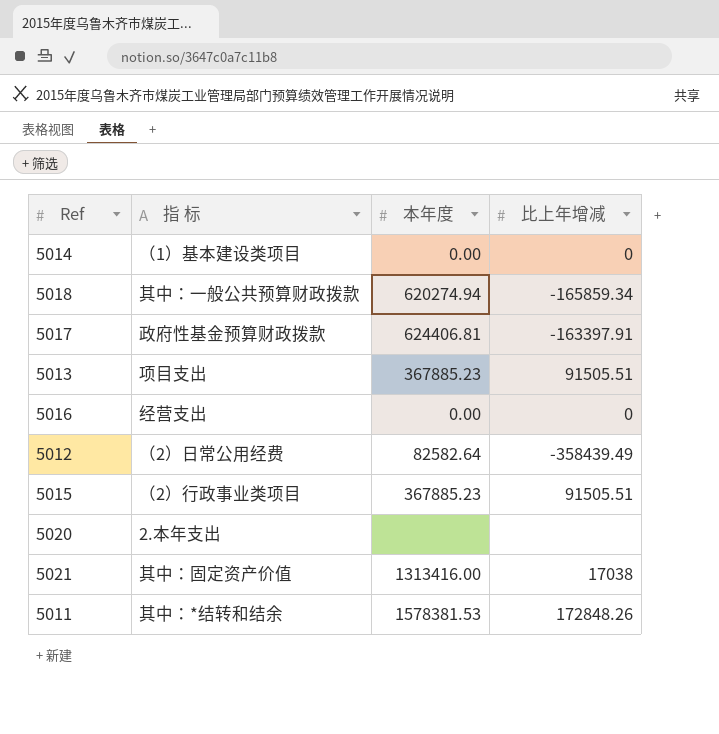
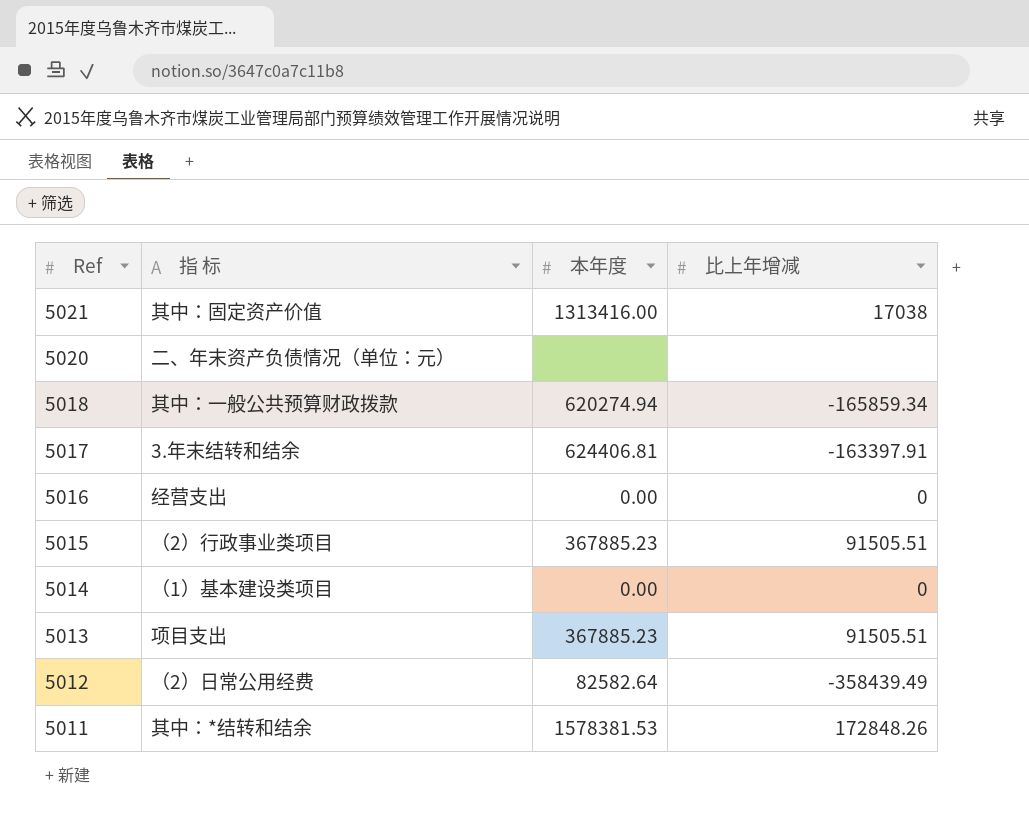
row order: none -> Ref descending
5020 | 指 标: 2.本年支出 -> 二、年末资产负债情况（单位：元）
5017 | 指 标: 政府性基金预算财政拨款 -> 3.年末结转和结余

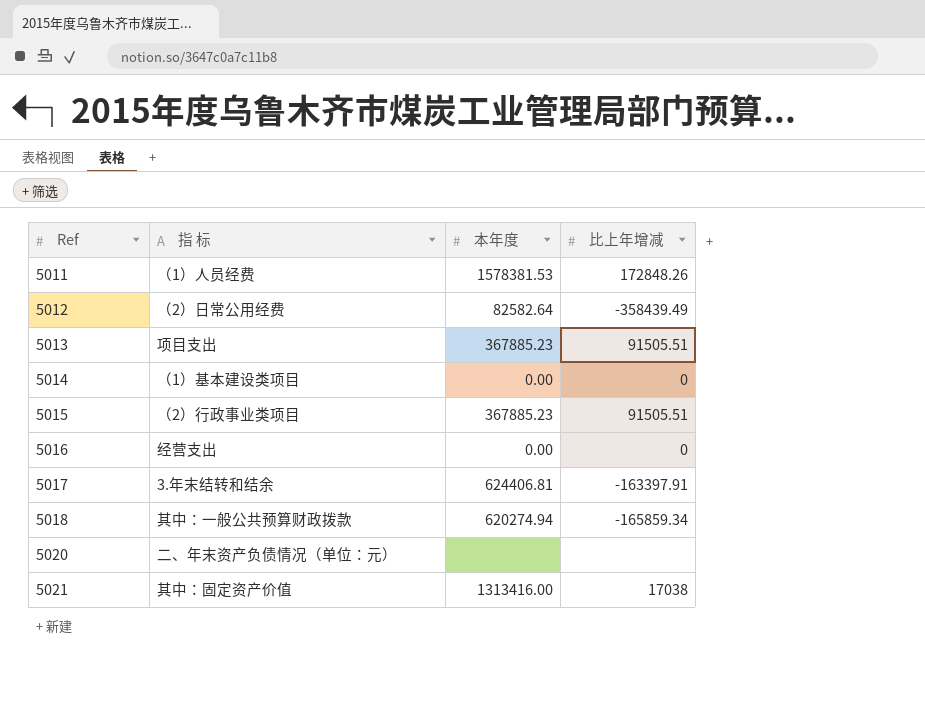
row order: Ref descending -> Ref ascending
5011 | 指 标: 其中：*结转和结余 -> （1）人员经费

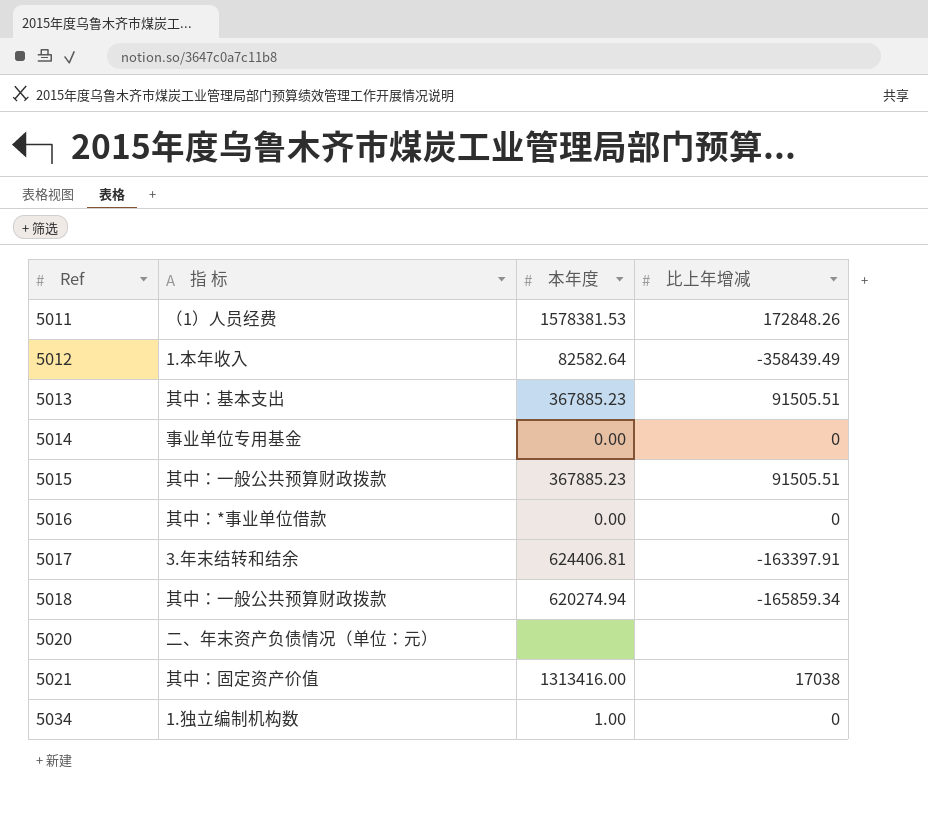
5012 | 指 标: （2）日常公用经费 -> 1.本年收入
5013 | 指 标: 项目支出 -> 其中：基本支出
5014 | 指 标: （1）基本建设类项目 -> 事业单位专用基金
5015 | 指 标: （2）行政事业类项目 -> 其中：一般公共预算财政拨款
5016 | 指 标: 经营支出 -> 其中：*事业单位借款
row 5034: none -> 1.独立编制机构数 | 1.00 | 0

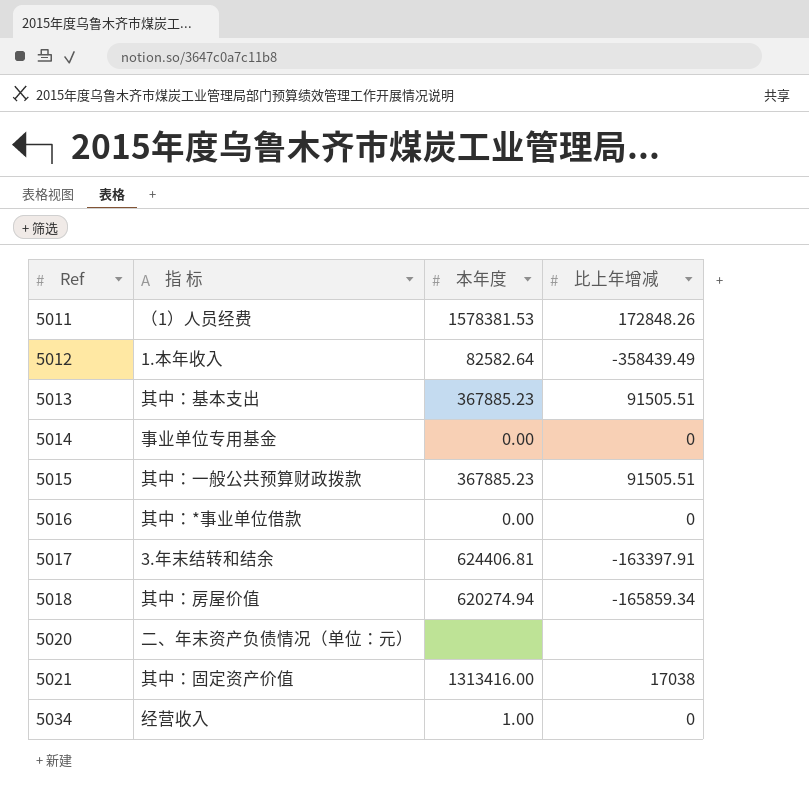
5018 | 指 标: 其中：一般公共预算财政拨款 -> 其中：房屋价值
5034 | 指 标: 1.独立编制机构数 -> 经营收入

